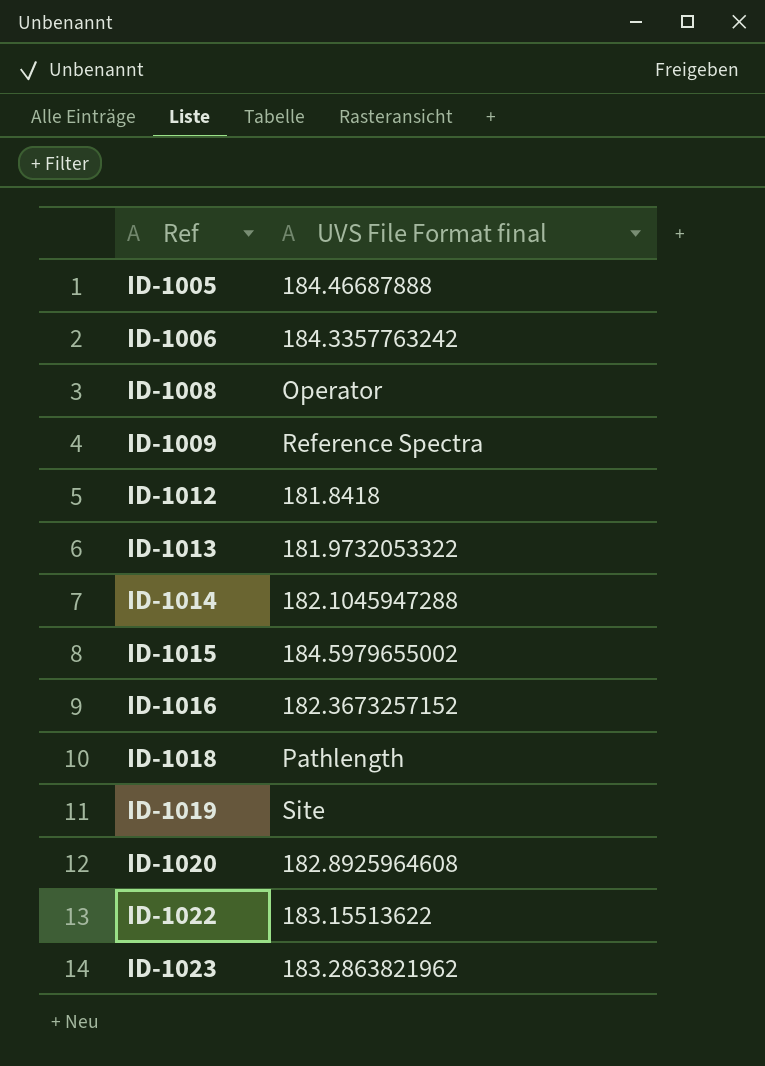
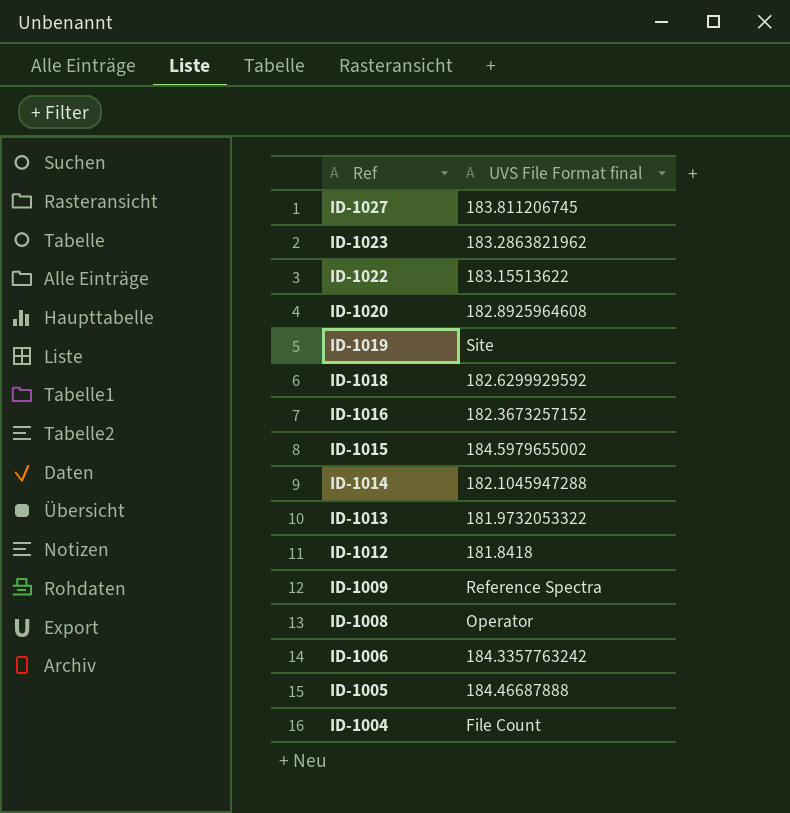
row order: Ref ascending -> Ref descending
row ID-1027: none -> 183.811206745
ID-1018 | UVS File Format final: Pathlength -> 182.6299929592
row ID-1004: none -> File Count

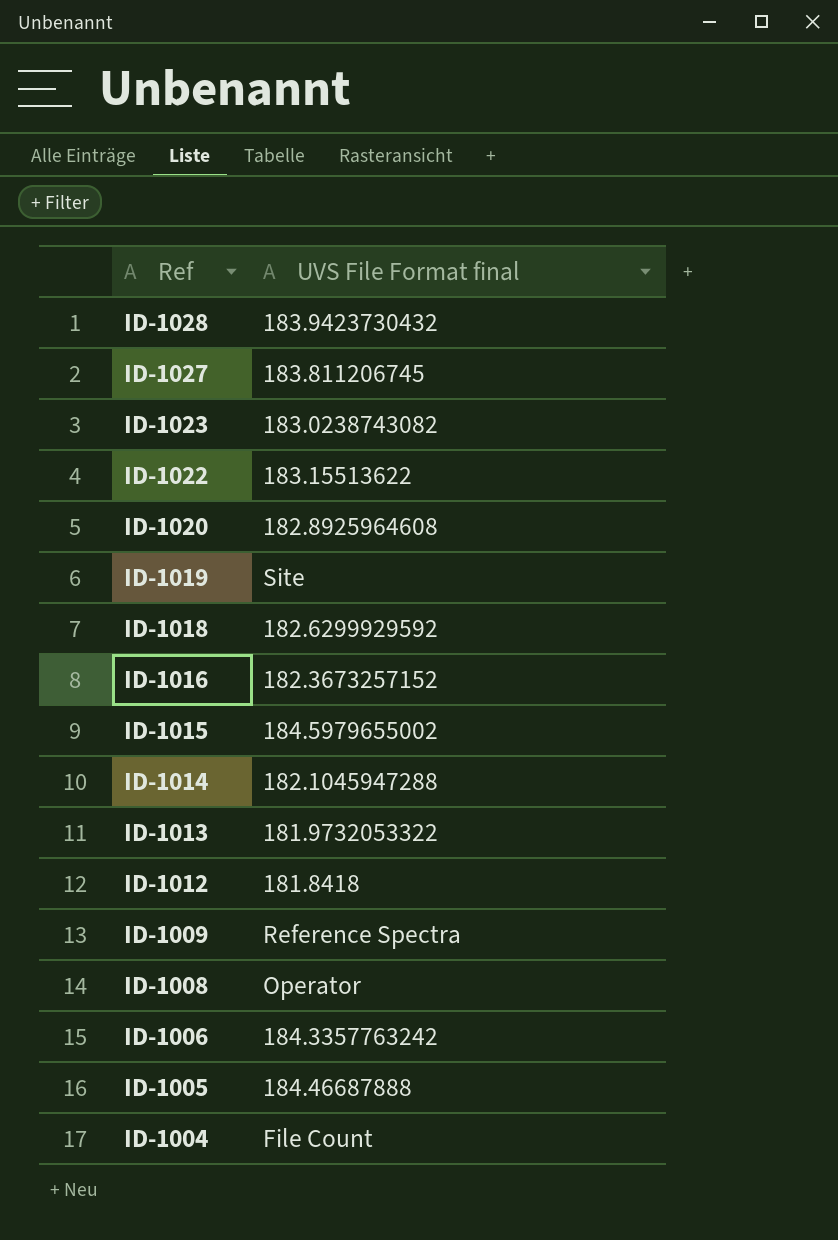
row ID-1028: none -> 183.9423730432
ID-1023 | UVS File Format final: 183.2863821962 -> 183.0238743082

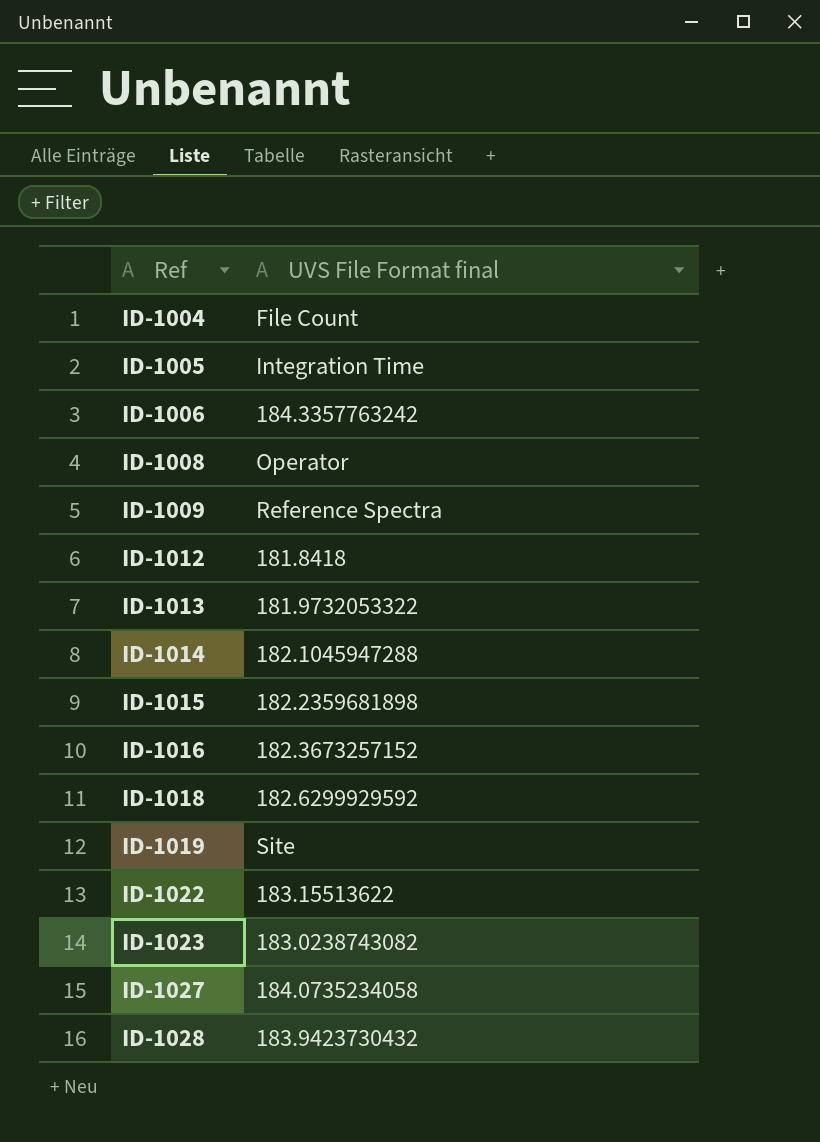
row order: Ref descending -> Ref ascending
row ID-1020: 182.8925964608 -> none
ID-1005 | UVS File Format final: 184.46687888 -> Integration Time
ID-1015 | UVS File Format final: 184.5979655002 -> 182.2359681898
ID-1027 | UVS File Format final: 183.811206745 -> 184.0735234058

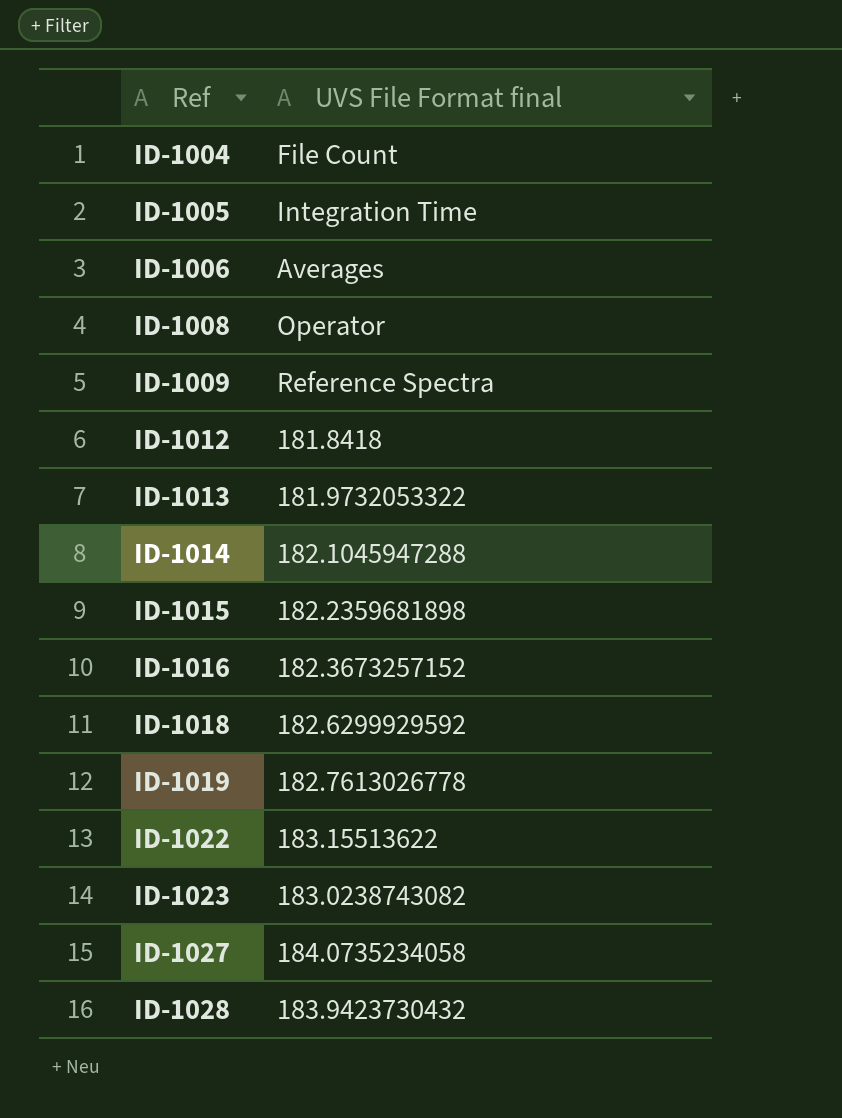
ID-1006 | UVS File Format final: 184.3357763242 -> Averages
ID-1019 | UVS File Format final: Site -> 182.7613026778

